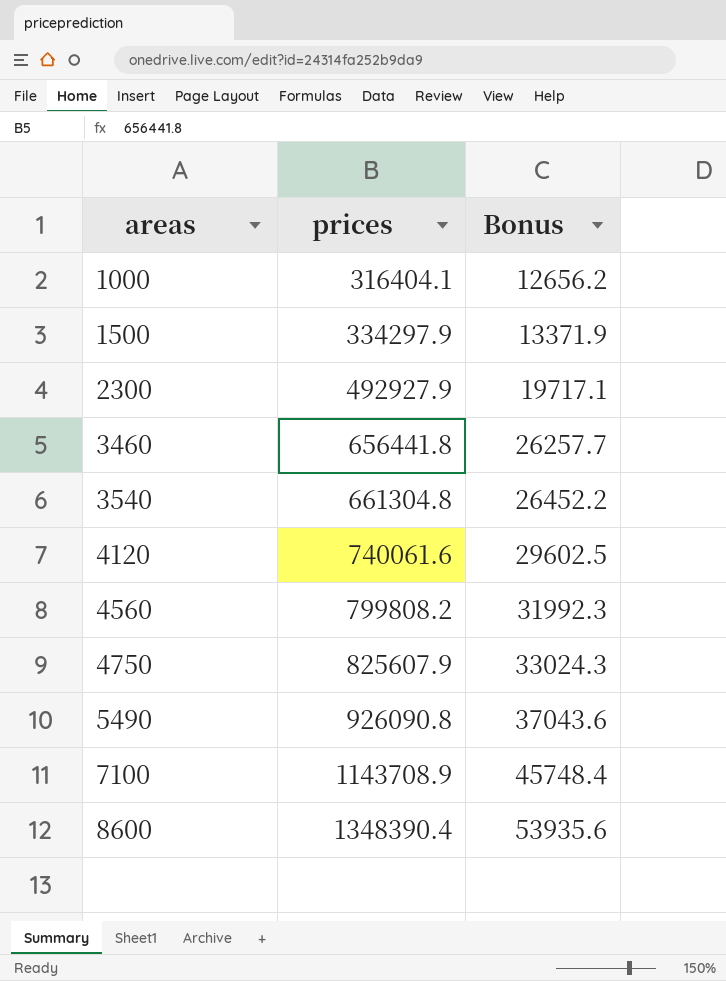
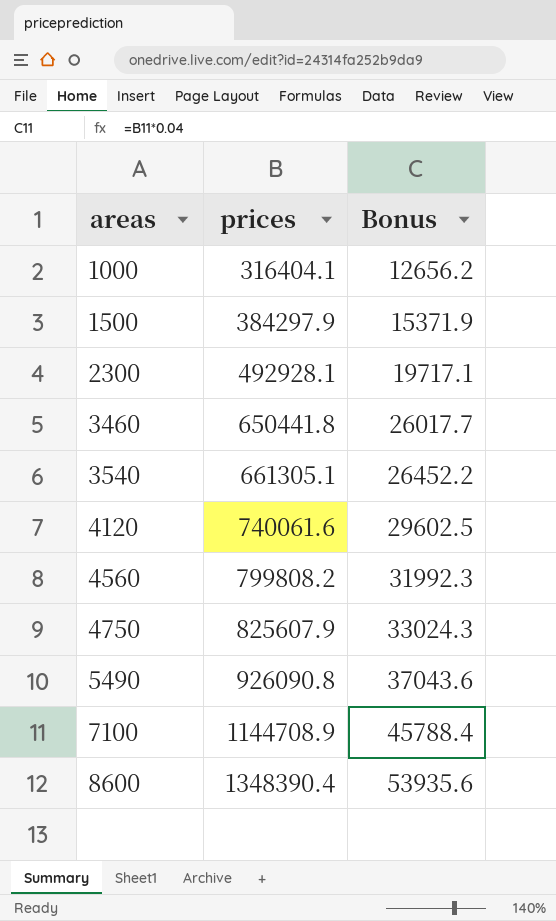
1500 | prices: 334297.9 -> 384297.9
1500 | Bonus: 13371.9 -> 15371.9
2300 | prices: 492927.9 -> 492928.1
3460 | prices: 656441.8 -> 650441.8
3460 | Bonus: 26257.7 -> 26017.7
3540 | prices: 661304.8 -> 661305.1
7100 | prices: 1143708.9 -> 1144708.9
7100 | Bonus: 45748.4 -> 45788.4

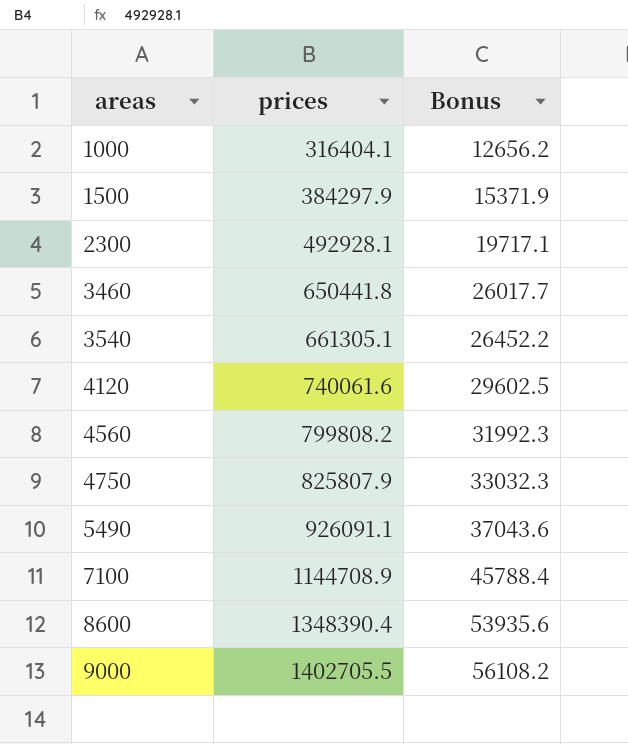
4750 | prices: 825607.9 -> 825807.9
4750 | Bonus: 33024.3 -> 33032.3
5490 | prices: 926090.8 -> 926091.1
row 9000: none -> 1402705.5 | 56108.2

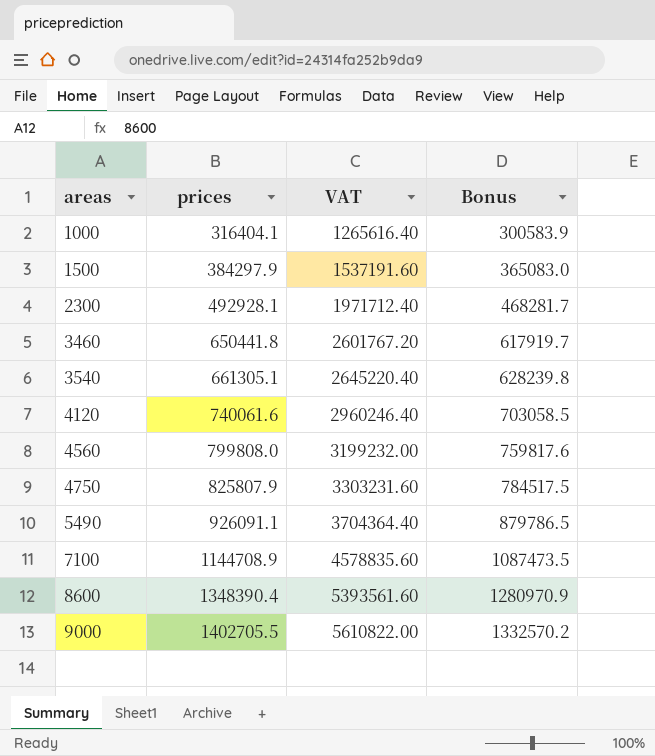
column VAT | formula: none -> [prices] * 4
column Bonus | formula: [prices] * 0.04 -> [prices] * 0.95
4560 | prices: 799808.2 -> 799808.0

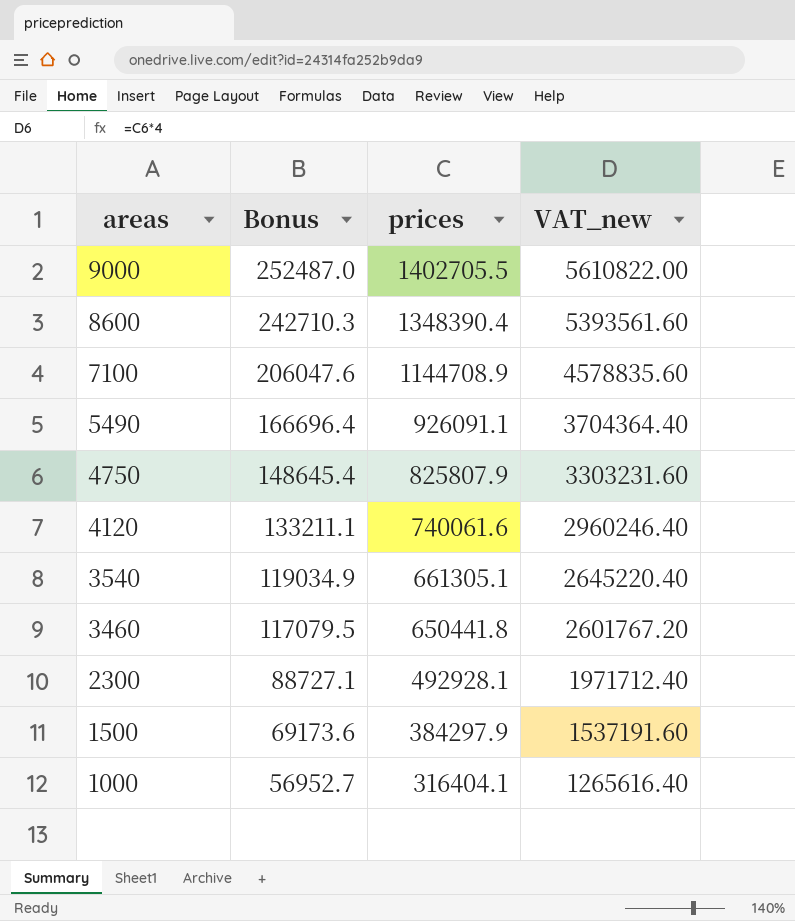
row order: areas ascending -> areas descending
column Bonus | formula: [prices] * 0.95 -> [prices] * 0.18
column Bonus | position: 4 -> 2
column name: VAT -> VAT_new
row 4560: 799808.0 | 3199232.00 | 759817.6 -> none

